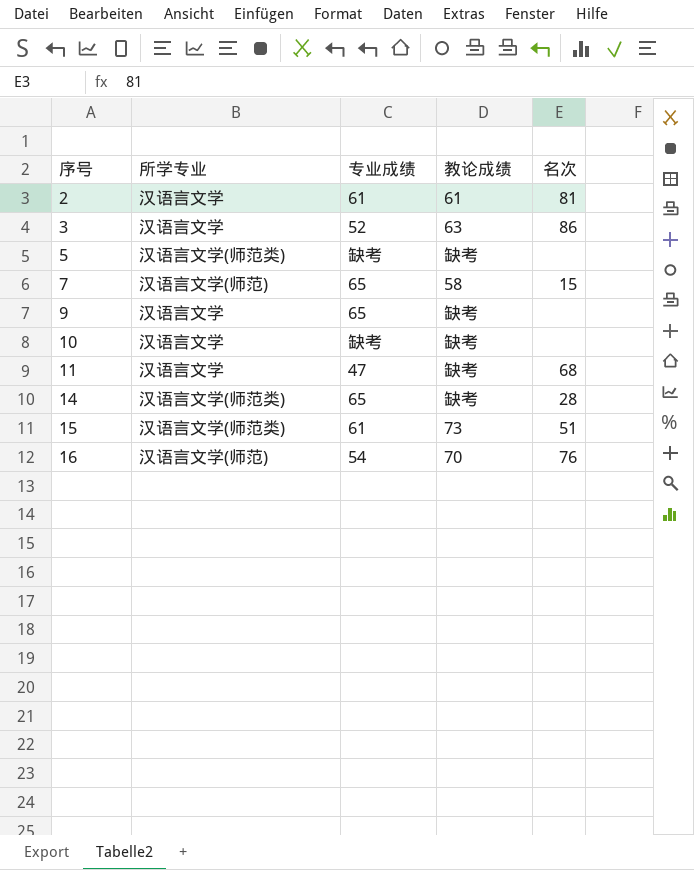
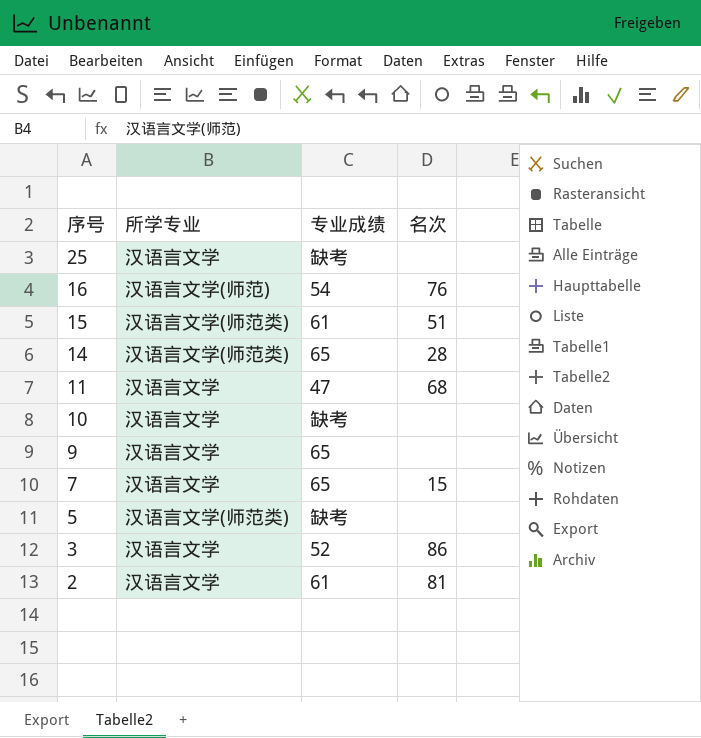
row order: 序号 ascending -> 序号 descending
column 教论成绩 | position: 4 -> none
row 25: none -> 汉语言文学 | 缺考 | none
7 | 所学专业: 汉语言文学(师范) -> 汉语言文学

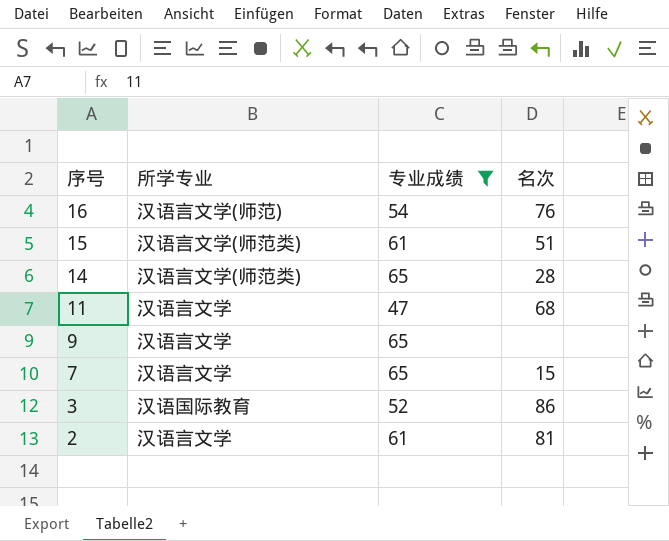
filter: none -> 专业成绩 != 缺考
3 | 所学专业: 汉语言文学 -> 汉语国际教育

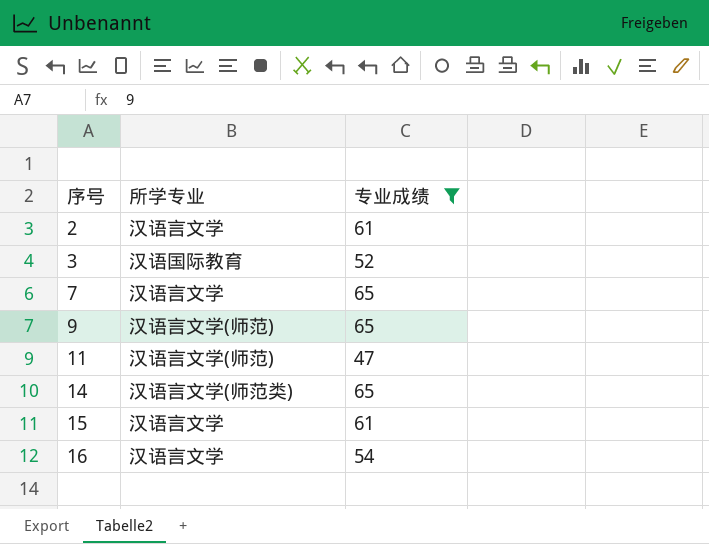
row order: 序号 descending -> 序号 ascending
column 名次 | position: 4 -> none
9 | 所学专业: 汉语言文学 -> 汉语言文学(师范)
11 | 所学专业: 汉语言文学 -> 汉语言文学(师范)
15 | 所学专业: 汉语言文学(师范类) -> 汉语言文学
16 | 所学专业: 汉语言文学(师范) -> 汉语言文学

